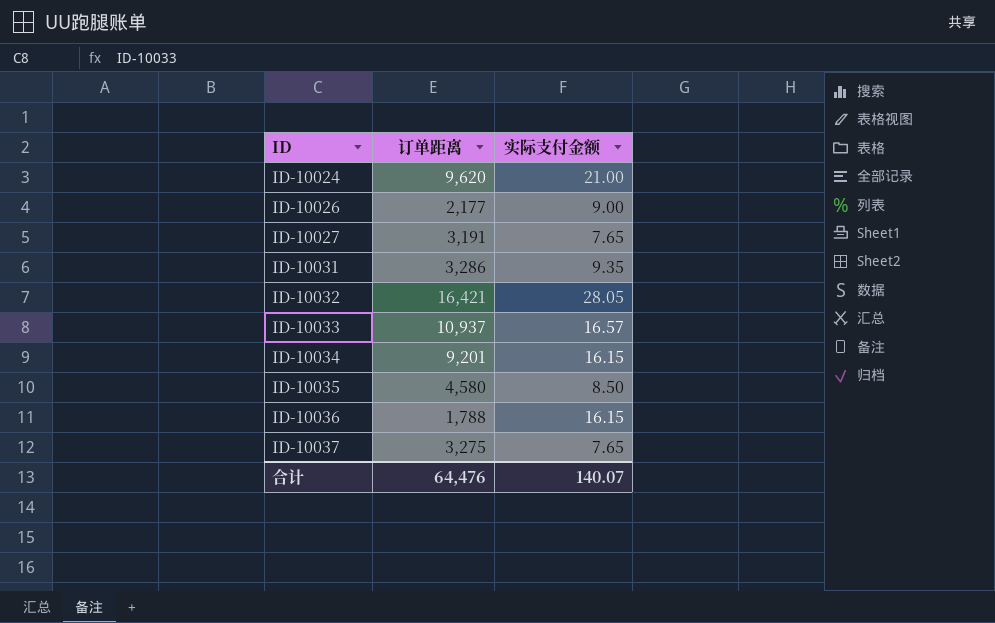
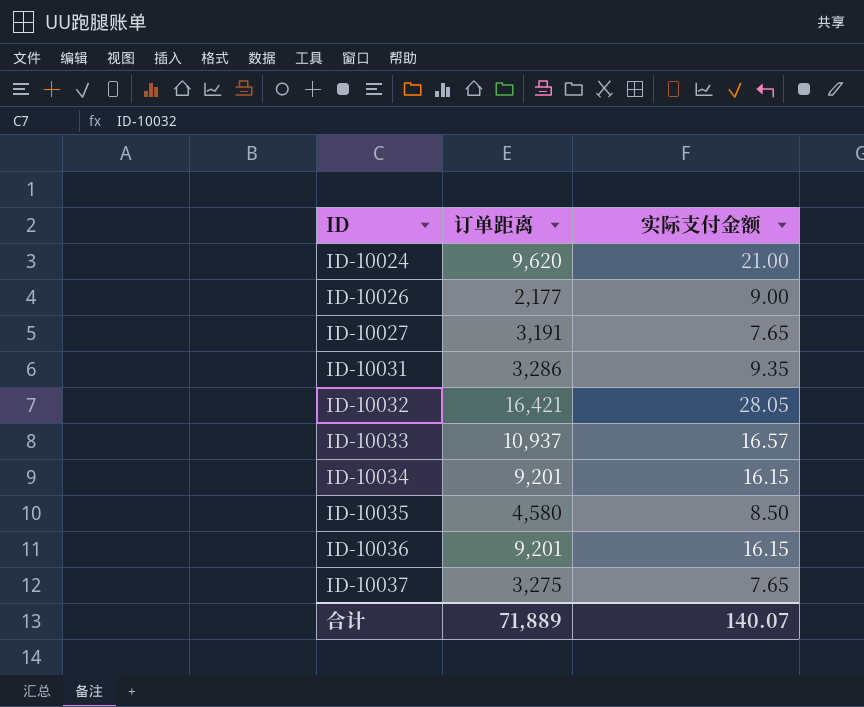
ID-10036 | 订单距离: 1,788 -> 9,201
合计 | 订单距离: 64,476 -> 71,889

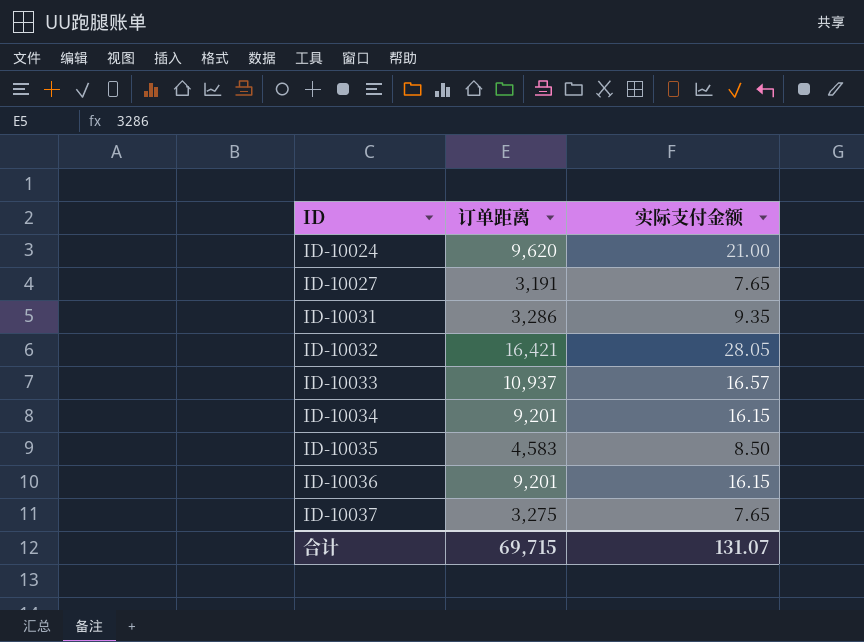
row ID-10026: 2,177 | 9.00 -> none
ID-10035 | 订单距离: 4,580 -> 4,583
合计 | 订单距离: 71,889 -> 69,715
合计 | 实际支付金额: 140.07 -> 131.07

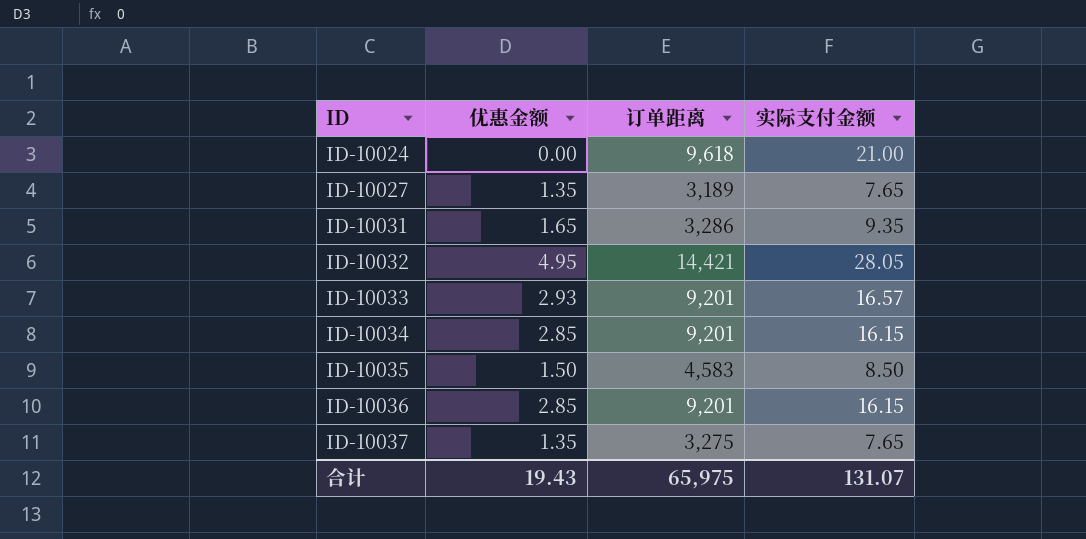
column 优惠金额 | position: none -> 2
ID-10024 | 订单距离: 9,620 -> 9,618
ID-10027 | 订单距离: 3,191 -> 3,189
ID-10032 | 订单距离: 16,421 -> 14,421
ID-10033 | 订单距离: 10,937 -> 9,201
合计 | 订单距离: 69,715 -> 65,975

